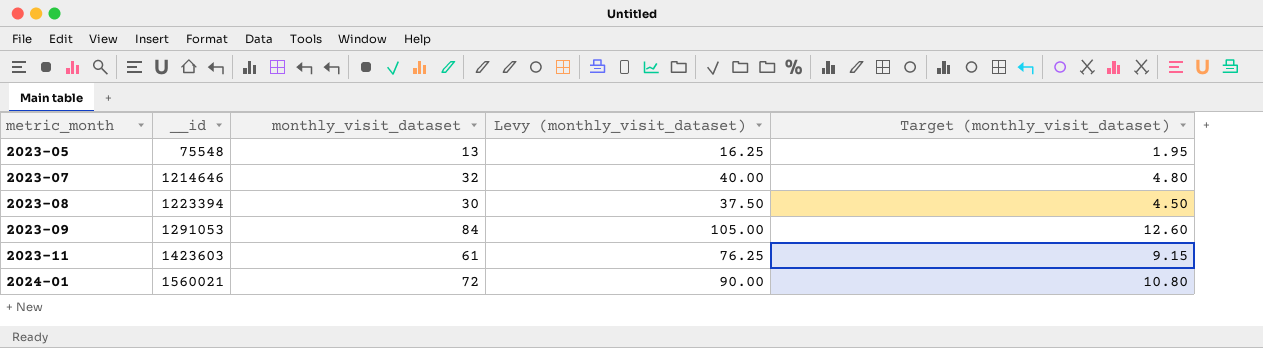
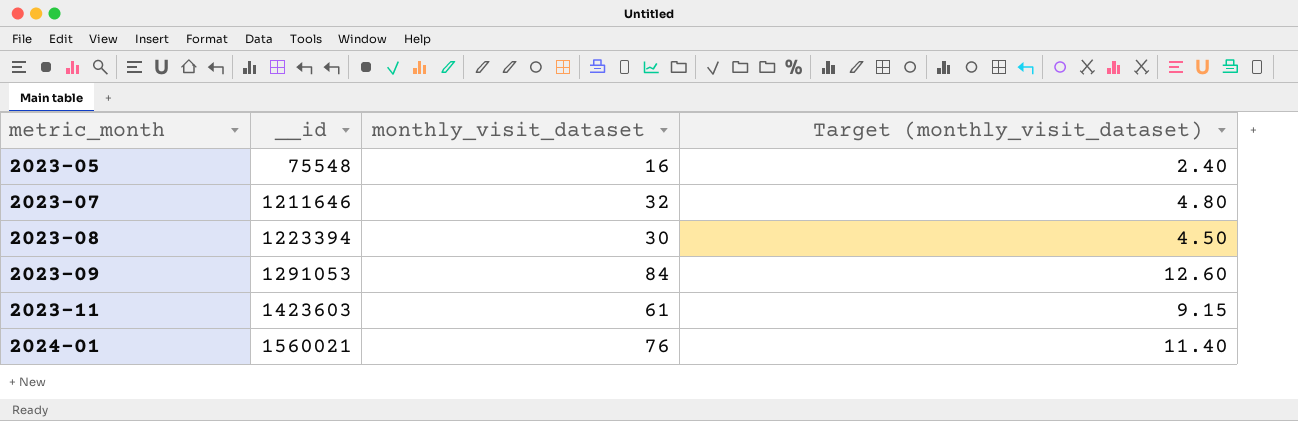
column Levy (monthly_visit_dataset) | formula: [monthly_visit_dataset] * 1.25 -> none
2023-05 | monthly_visit_dataset: 13 -> 16
2023-05 | Target (monthly_visit_dataset): 1.95 -> 2.40
2023-07 | __id: 1214646 -> 1211646
2024-01 | monthly_visit_dataset: 72 -> 76
2024-01 | Target (monthly_visit_dataset): 10.80 -> 11.40

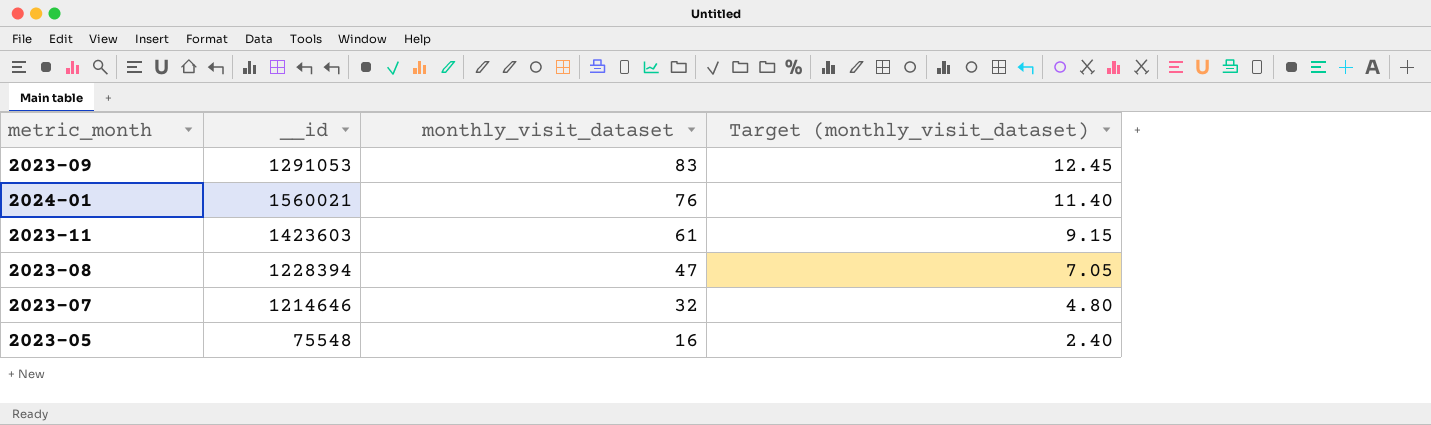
row order: metric_month ascending -> monthly_visit_dataset descending
2023-09 | monthly_visit_dataset: 84 -> 83
2023-09 | Target (monthly_visit_dataset): 12.60 -> 12.45
2023-08 | __id: 1223394 -> 1228394
2023-08 | monthly_visit_dataset: 30 -> 47
2023-08 | Target (monthly_visit_dataset): 4.50 -> 7.05
2023-07 | __id: 1211646 -> 1214646

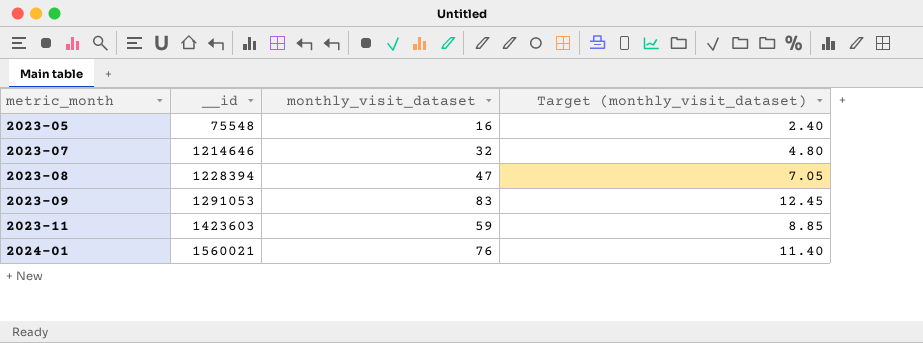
row order: monthly_visit_dataset descending -> metric_month ascending
2023-11 | monthly_visit_dataset: 61 -> 59
2023-11 | Target (monthly_visit_dataset): 9.15 -> 8.85

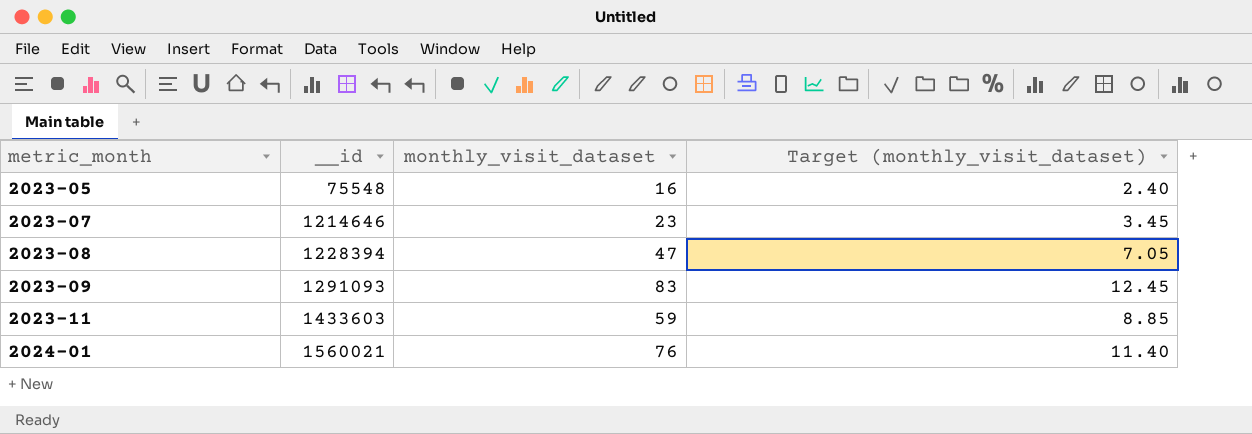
2023-07 | monthly_visit_dataset: 32 -> 23
2023-07 | Target (monthly_visit_dataset): 4.80 -> 3.45
2023-09 | __id: 1291053 -> 1291093
2023-11 | __id: 1423603 -> 1433603

